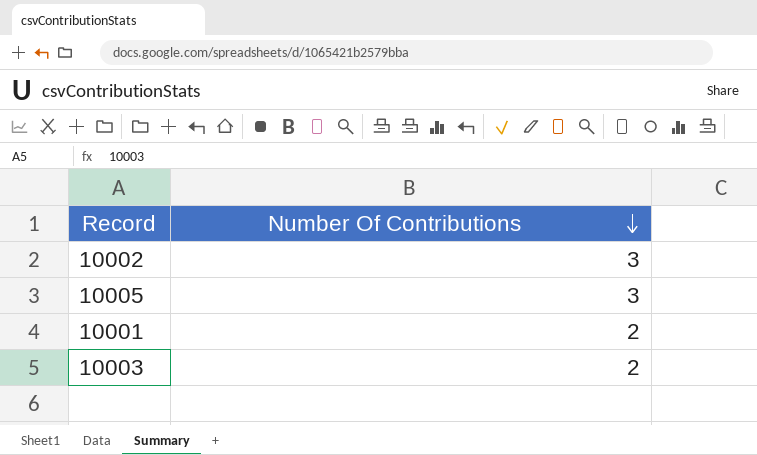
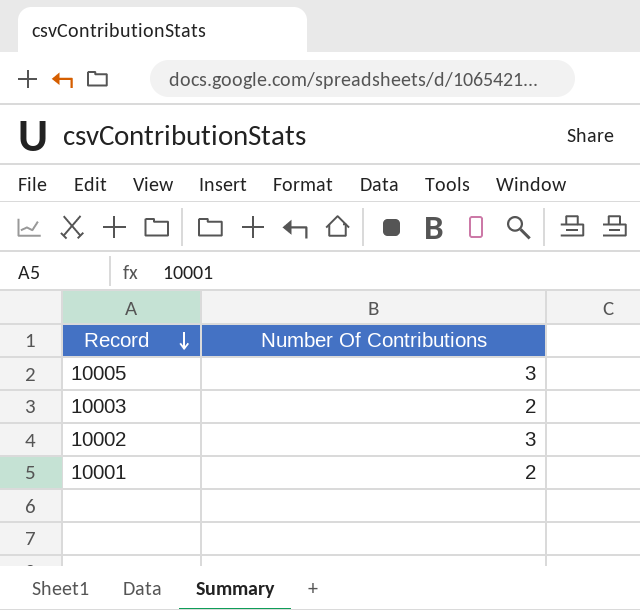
row order: Number Of Contributions descending -> Record descending

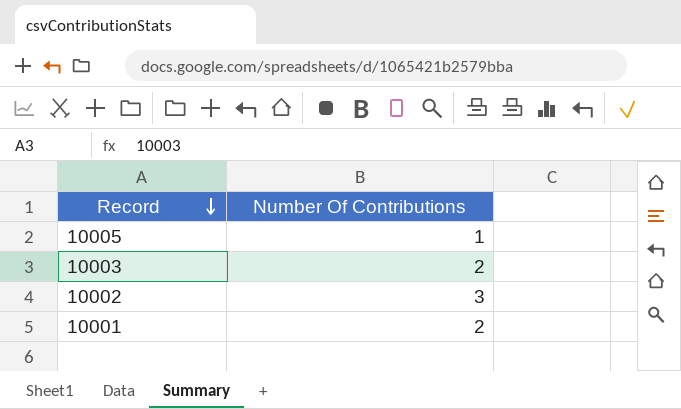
10005 | Number Of Contributions: 3 -> 1

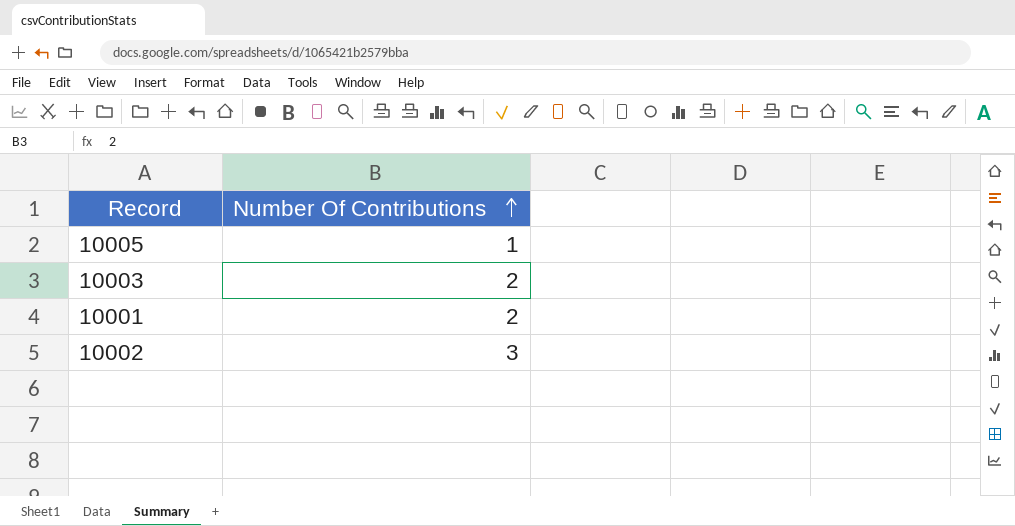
row order: Record descending -> Number Of Contributions ascending

